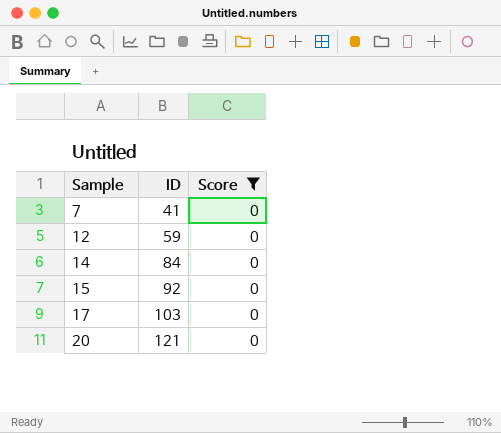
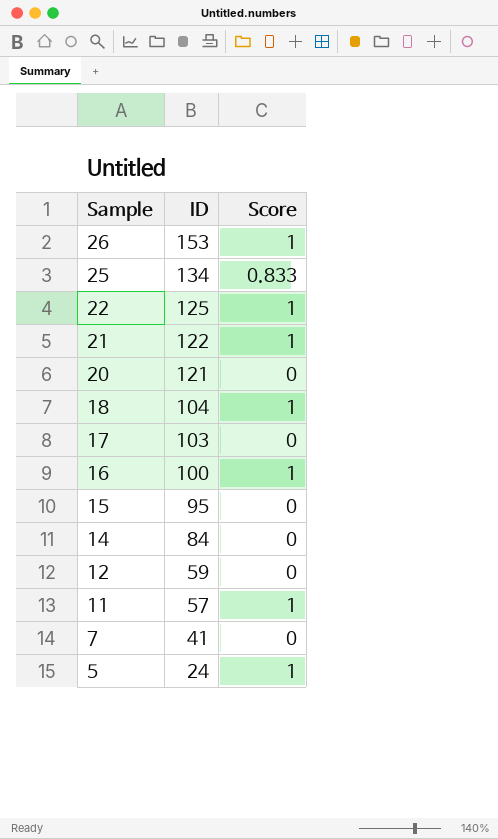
filter: Score = 0 -> none
row order: Sample ascending -> Sample descending
15 | ID: 92 -> 95

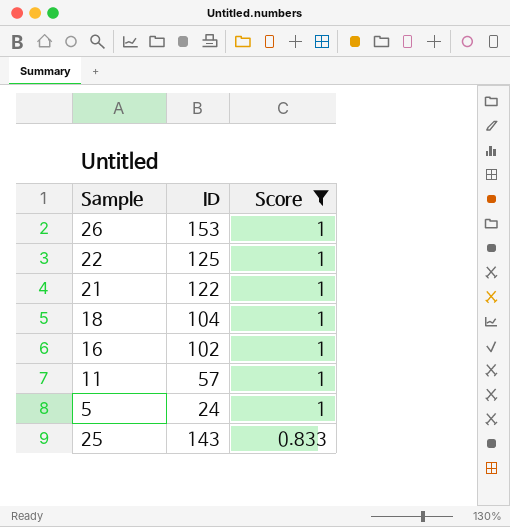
filter: none -> Score != 0
row order: Sample descending -> Score descending
16 | ID: 100 -> 102
25 | ID: 134 -> 143

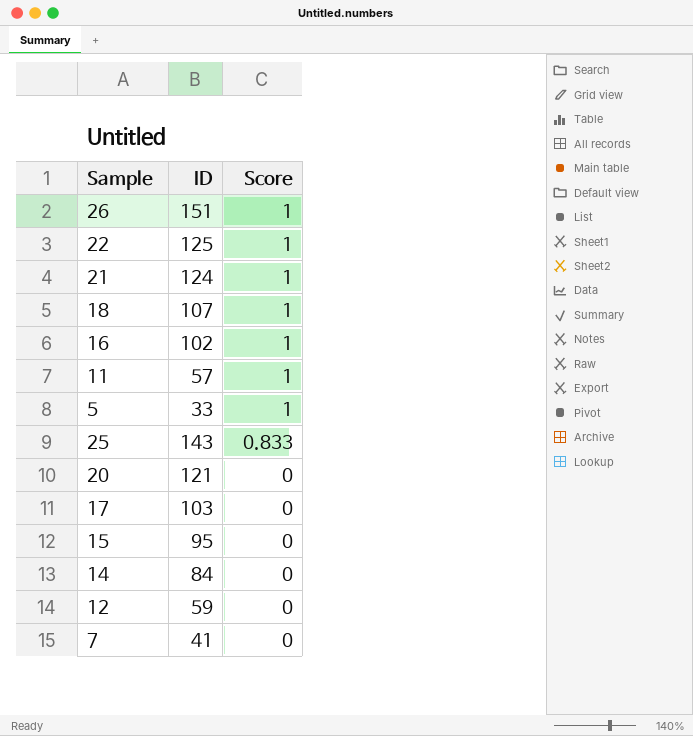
filter: Score != 0 -> none
26 | ID: 153 -> 151
21 | ID: 122 -> 124
18 | ID: 104 -> 107
5 | ID: 24 -> 33

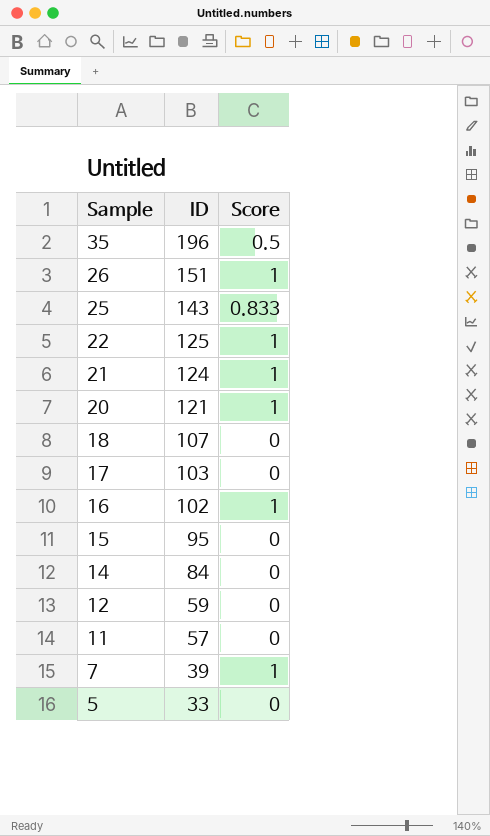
row order: Score descending -> Sample descending
row 35: none -> 196 | 0.5
20 | Score: 0 -> 1
18 | Score: 1 -> 0
11 | Score: 1 -> 0
7 | ID: 41 -> 39
7 | Score: 0 -> 1
5 | Score: 1 -> 0

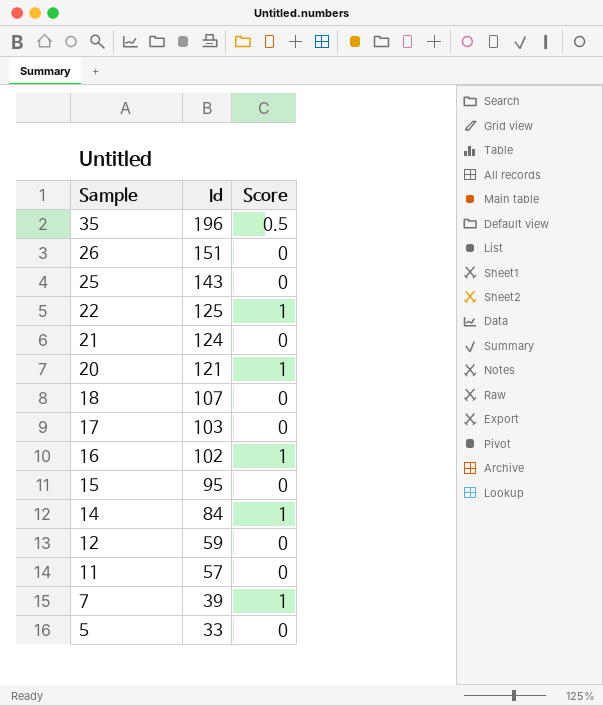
column name: ID -> Id
26 | Score: 1 -> 0
25 | Score: 0.833 -> 0
21 | Score: 1 -> 0
14 | Score: 0 -> 1

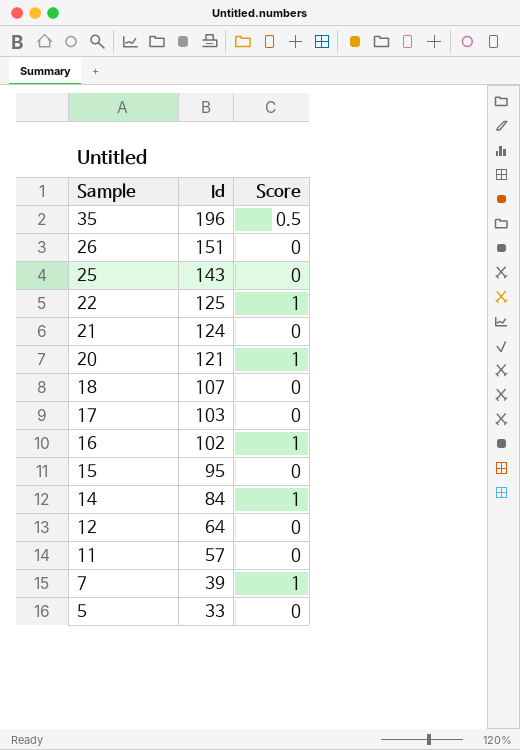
12 | Id: 59 -> 64

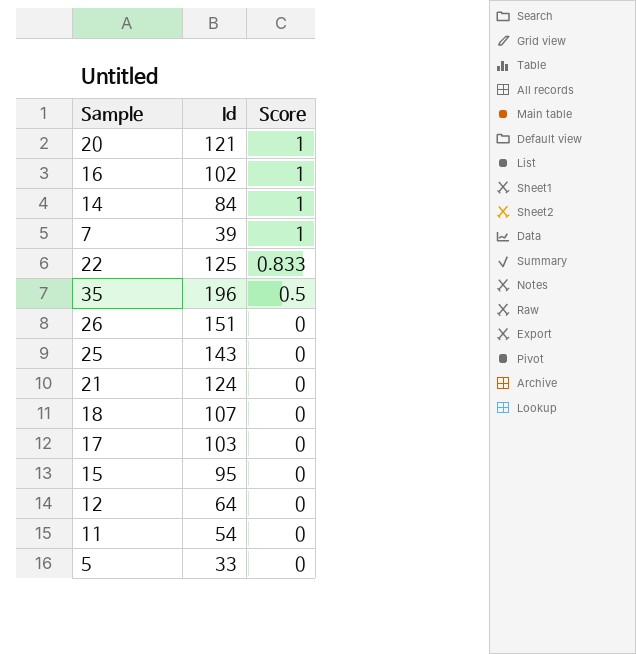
row order: Sample descending -> Score descending
22 | Score: 1 -> 0.833
11 | Id: 57 -> 54

